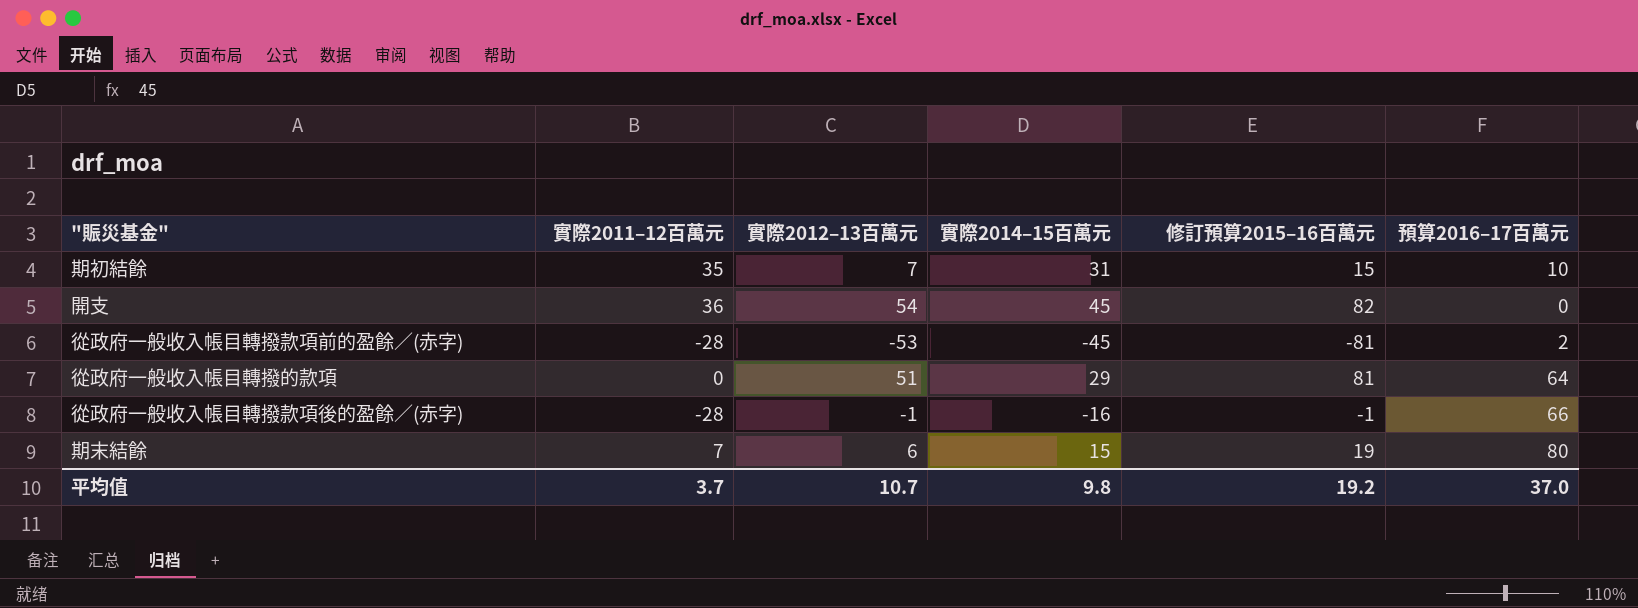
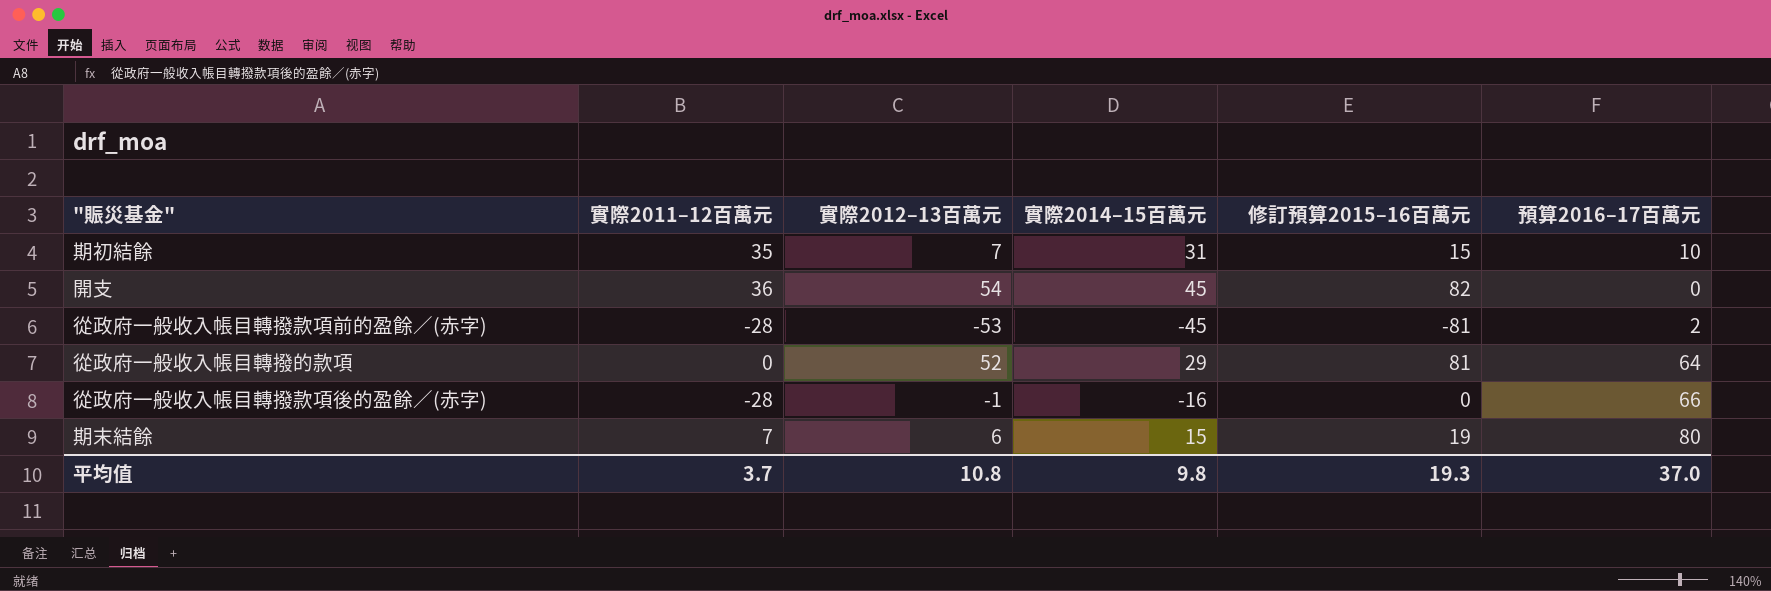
從政府一般收入帳目轉撥的款項 | 實際2012–13百萬元: 51 -> 52
從政府一般收入帳目轉撥款項後的盈餘／(赤字) | 修訂預算2015–16百萬元: -1 -> 0
平均值 | 實際2012–13百萬元: 10.7 -> 10.8
平均值 | 修訂預算2015–16百萬元: 19.2 -> 19.3

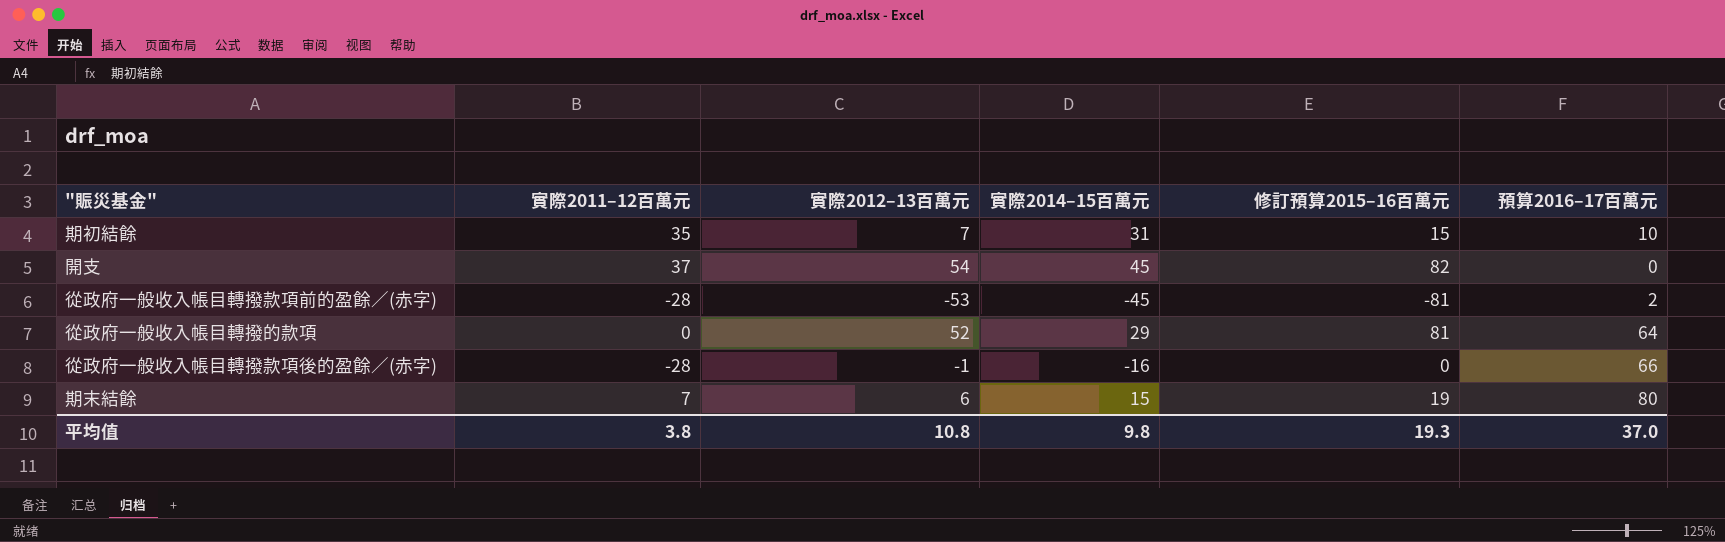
開支 | 實際2011–12百萬元: 36 -> 37
平均值 | 實際2011–12百萬元: 3.7 -> 3.8

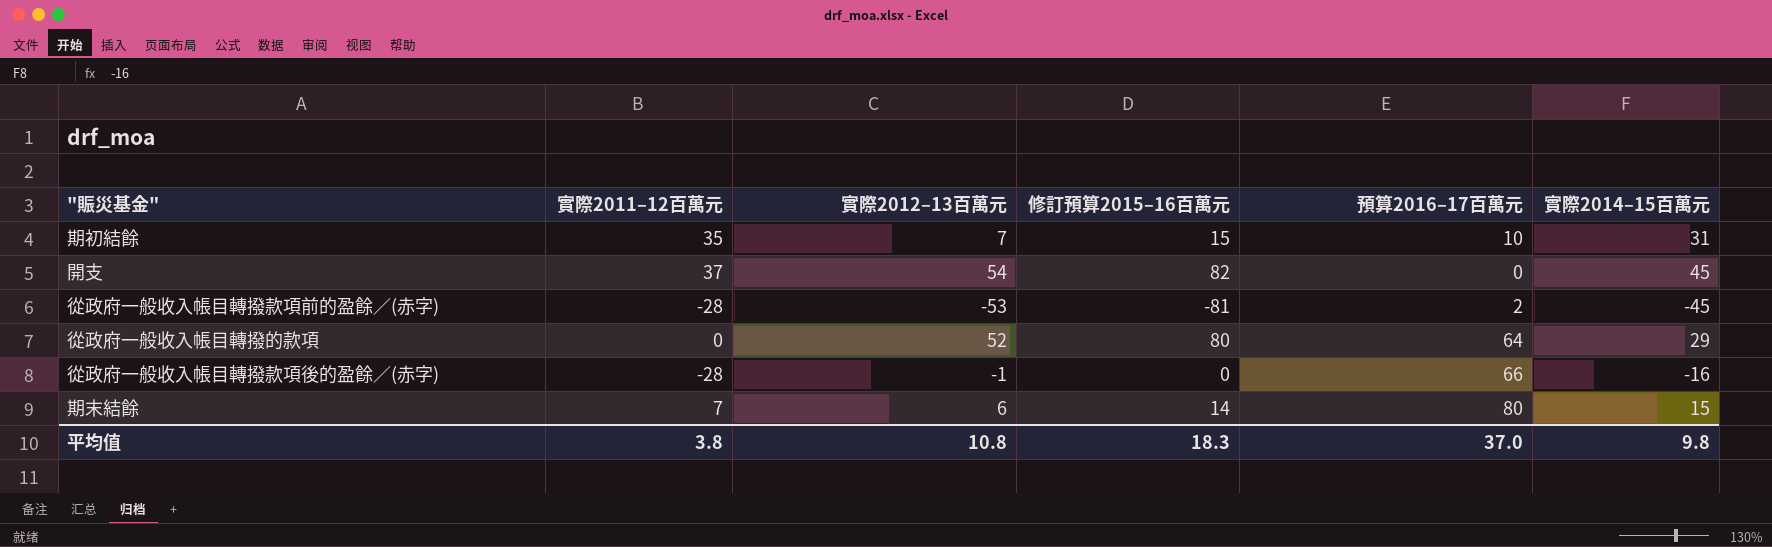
column 實際2014–15百萬元 | position: 4 -> 6
從政府一般收入帳目轉撥的款項 | 修訂預算2015–16百萬元: 81 -> 80
期末結餘 | 修訂預算2015–16百萬元: 19 -> 14
平均值 | 修訂預算2015–16百萬元: 19.3 -> 18.3

